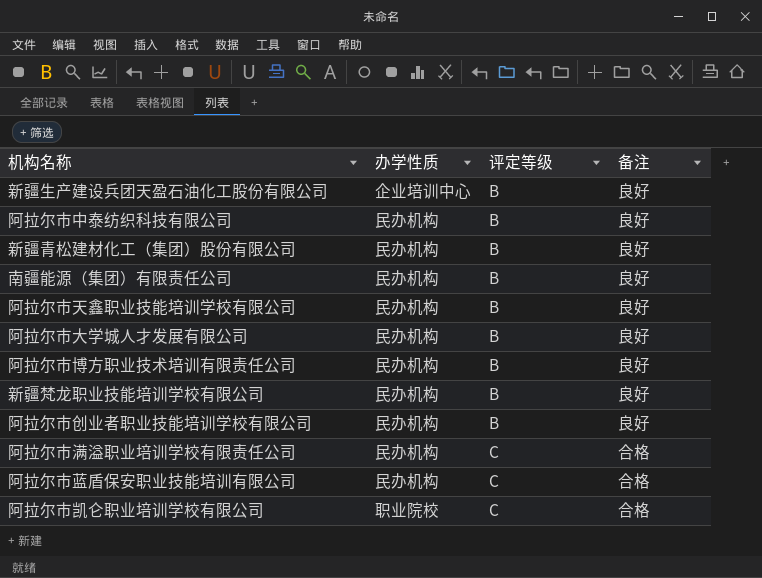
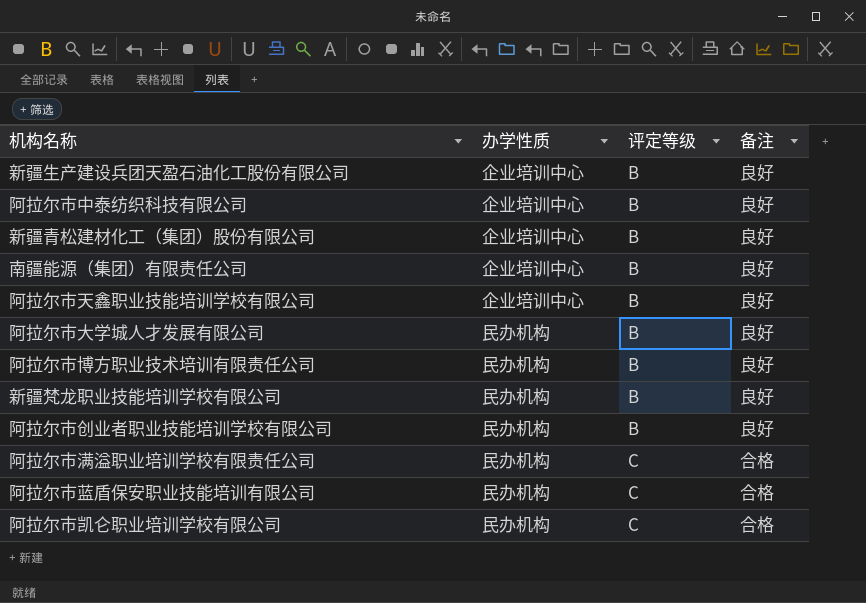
阿拉尔市中泰纺织科技有限公司 | 办学性质: 民办机构 -> 企业培训中心
新疆青松建材化工（集团）股份有限公司 | 办学性质: 民办机构 -> 企业培训中心
南疆能源（集团）有限责任公司 | 办学性质: 民办机构 -> 企业培训中心
阿拉尔市天鑫职业技能培训学校有限公司 | 办学性质: 民办机构 -> 企业培训中心
阿拉尔市凯仑职业培训学校有限公司 | 办学性质: 职业院校 -> 民办机构

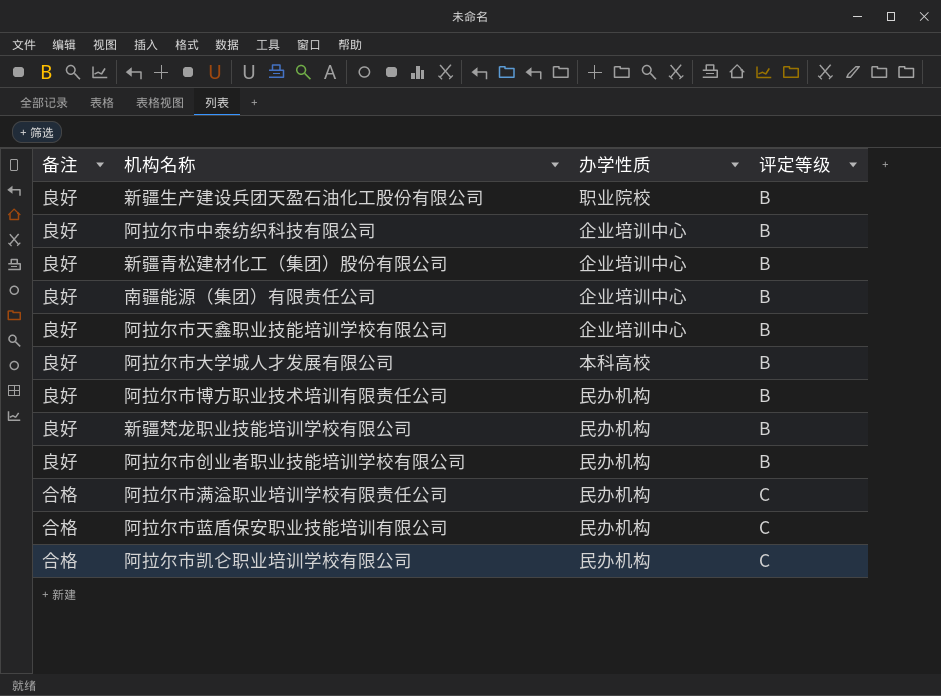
column 备注 | position: 4 -> 1
新疆生产建设兵团天盈石油化工股份有限公司 | 办学性质: 企业培训中心 -> 职业院校
阿拉尔市大学城人才发展有限公司 | 办学性质: 民办机构 -> 本科高校

